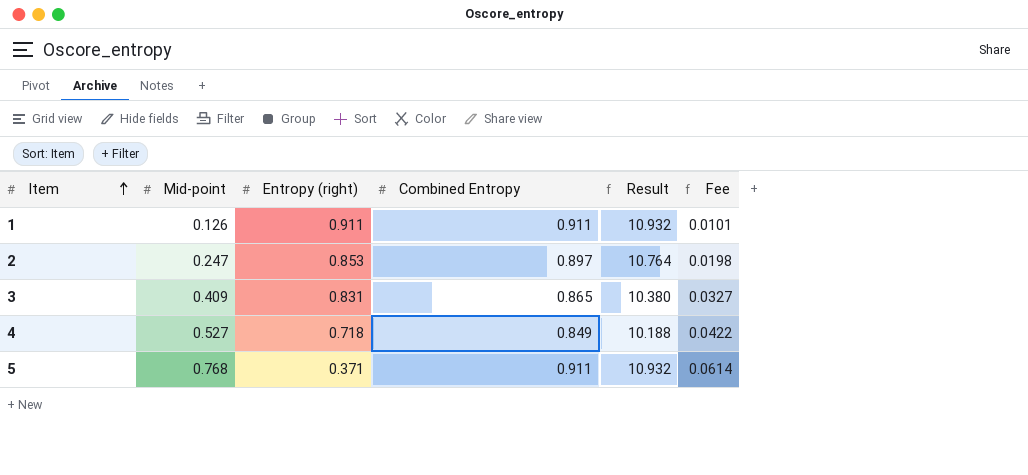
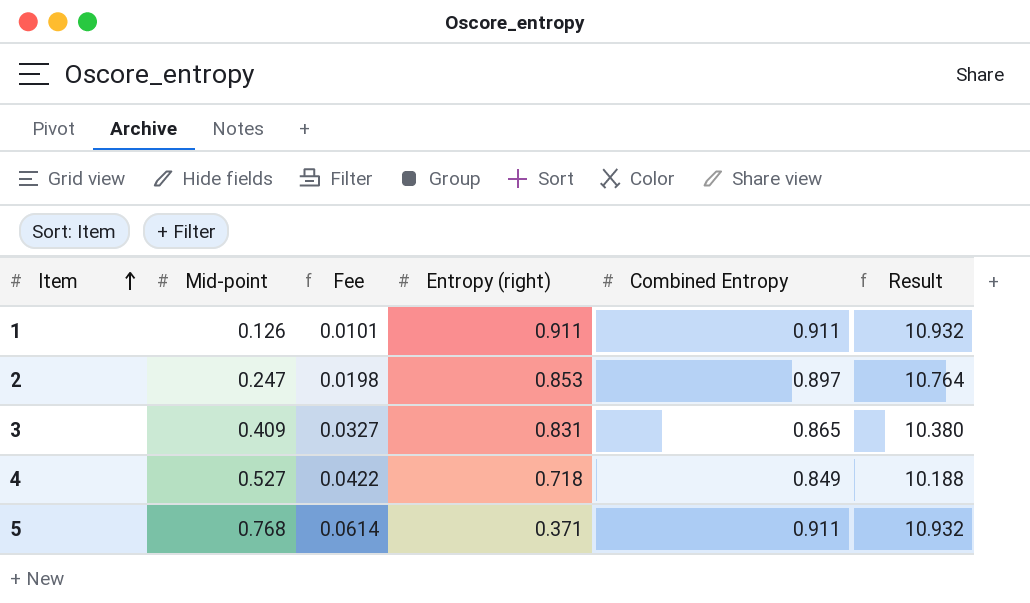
column Fee | position: 6 -> 3

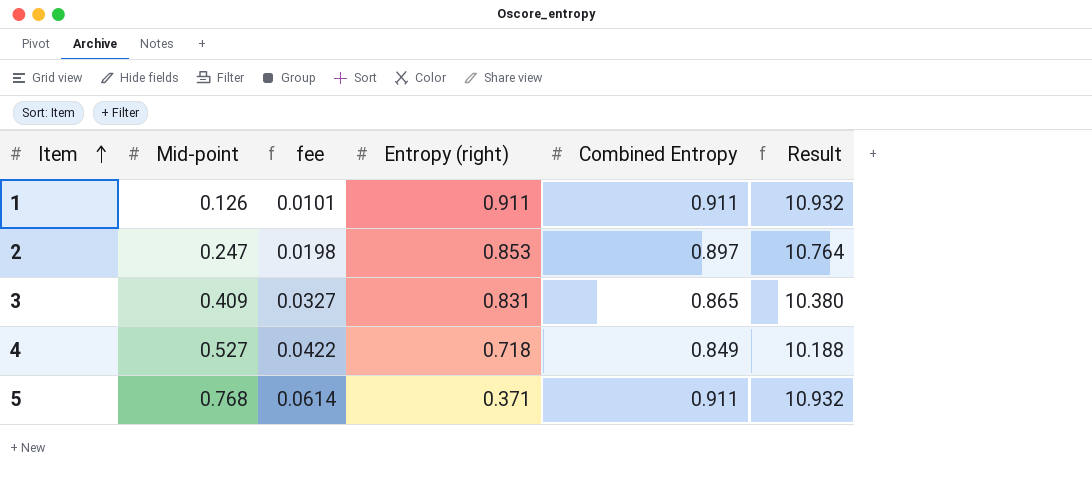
column name: Fee -> fee

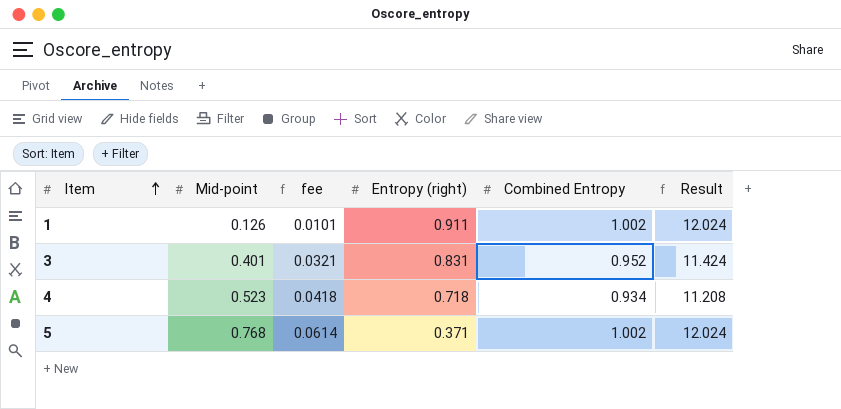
row 2: 0.247 | 0.0198 | 0.853 | 0.897 | 10.764 -> none
1 | Combined Entropy: 0.911 -> 1.002
1 | Result: 10.932 -> 12.024
3 | Mid-point: 0.409 -> 0.401
3 | fee: 0.0327 -> 0.0321
3 | Combined Entropy: 0.865 -> 0.952
3 | Result: 10.380 -> 11.424
4 | Mid-point: 0.527 -> 0.523
4 | fee: 0.0422 -> 0.0418
4 | Combined Entropy: 0.849 -> 0.934
4 | Result: 10.188 -> 11.208
5 | Combined Entropy: 0.911 -> 1.002
5 | Result: 10.932 -> 12.024

